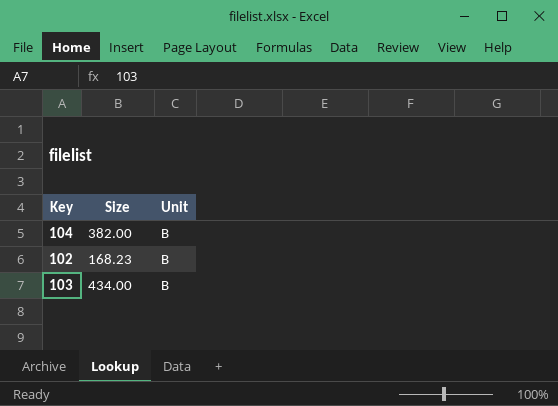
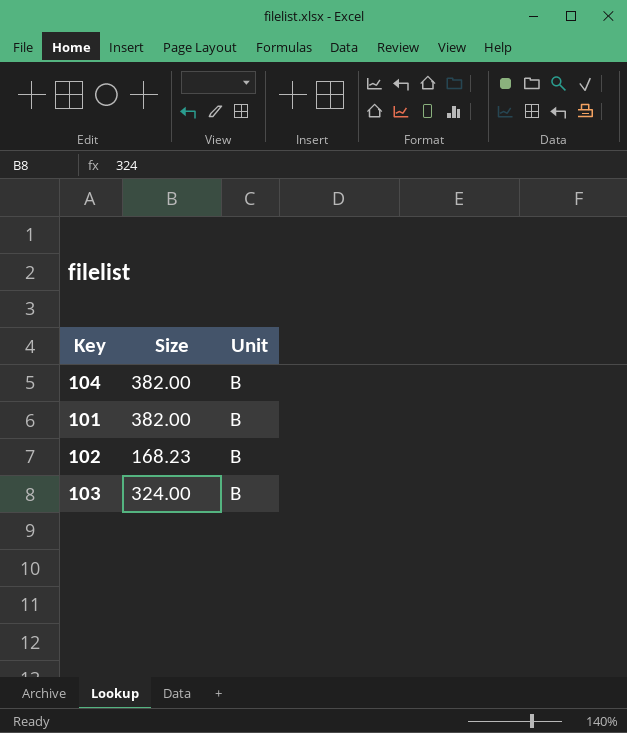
row 101: none -> 382.00 | B
103 | Size: 434.00 -> 324.00

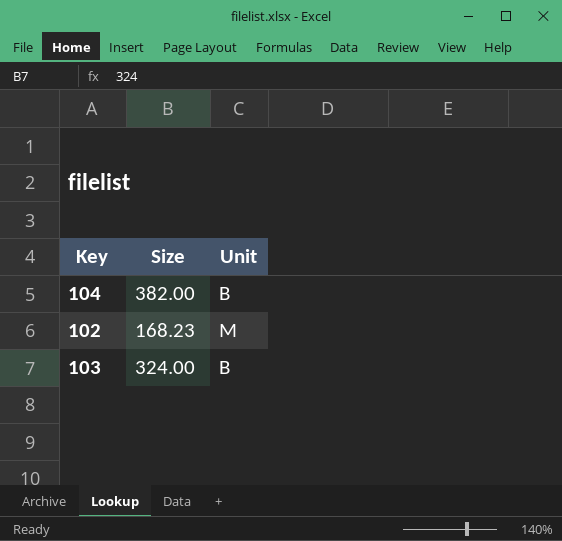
row 101: 382.00 | B -> none
102 | Unit: B -> M

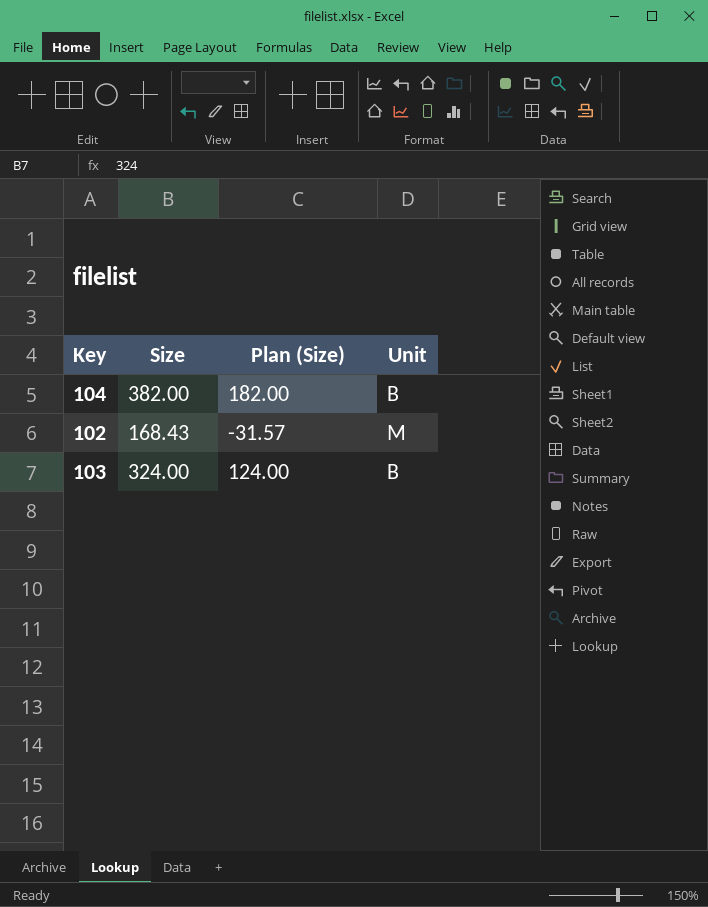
column Plan (Size) | formula: none -> [Size] - 200
102 | Size: 168.23 -> 168.43

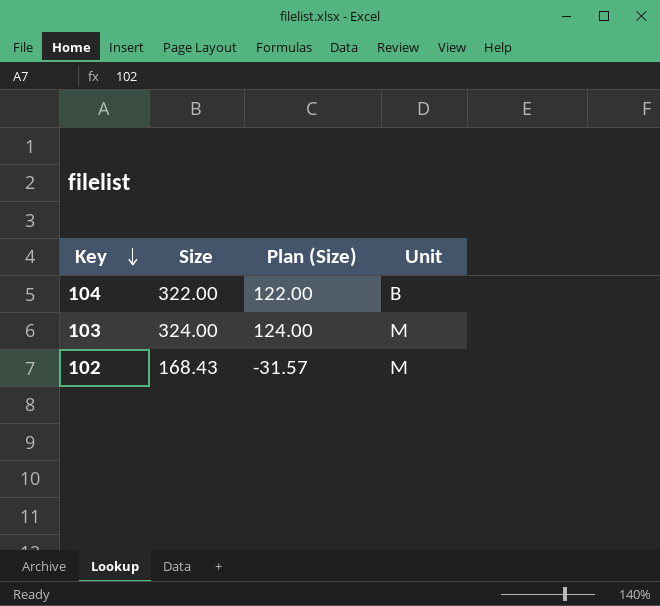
row order: none -> Key descending
104 | Size: 382.00 -> 322.00
104 | Plan (Size): 182.00 -> 122.00
103 | Unit: B -> M

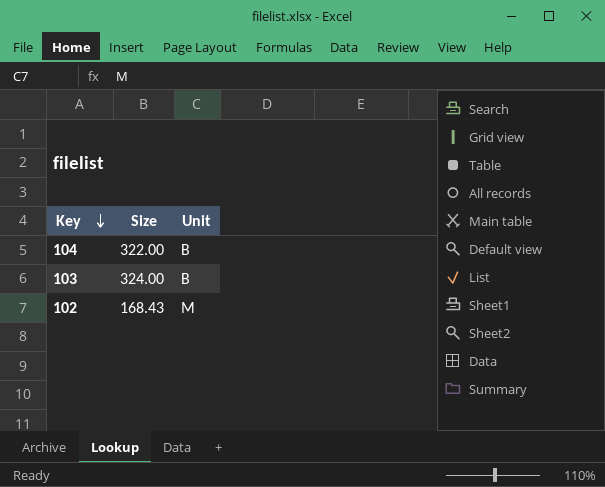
column Plan (Size) | formula: [Size] - 200 -> none
103 | Unit: M -> B

